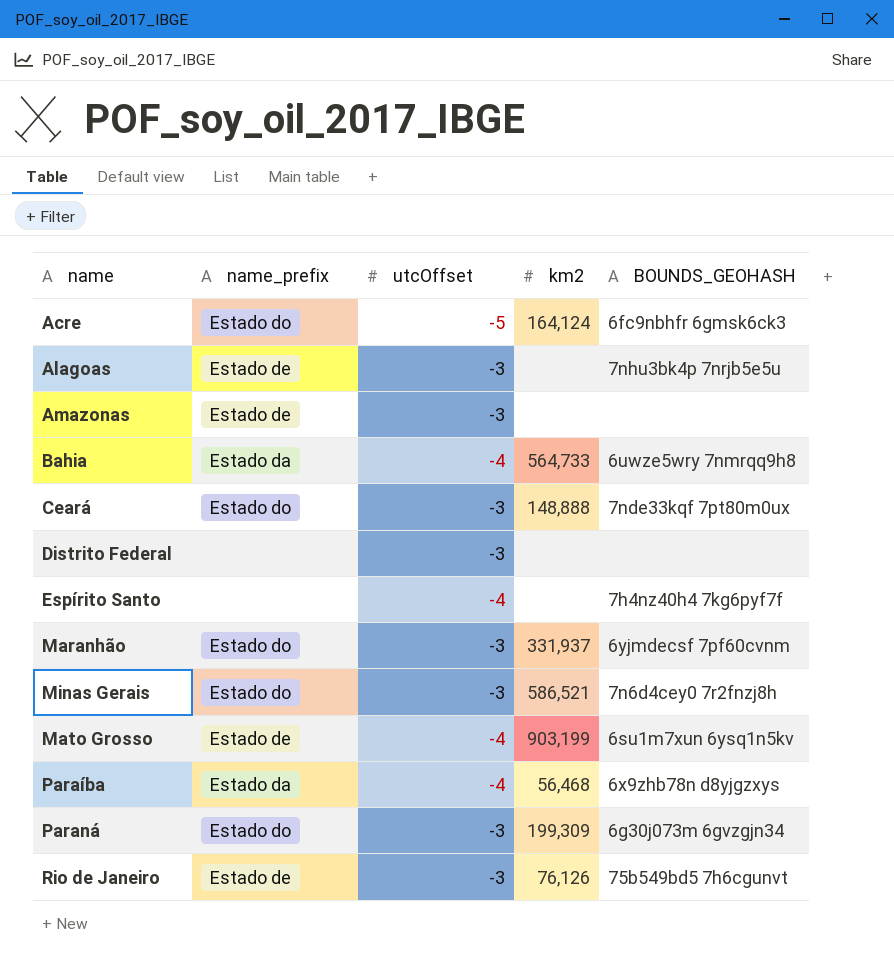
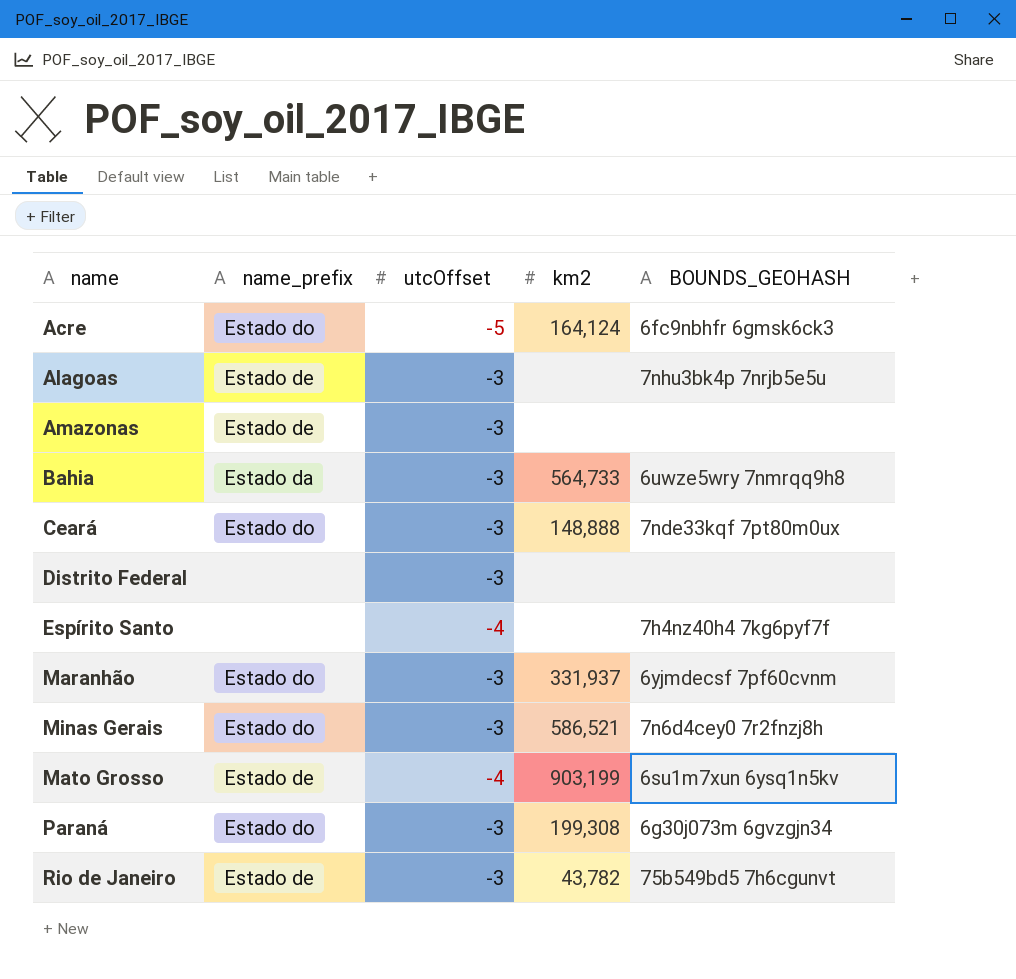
row Paraíba: Estado da | -4 | 56,468 | 6x9zhb78n d8yjgzxys -> none
Bahia | utcOffset: -4 -> -3
Paraná | km2: 199,309 -> 199,308
Rio de Janeiro | km2: 76,126 -> 43,782

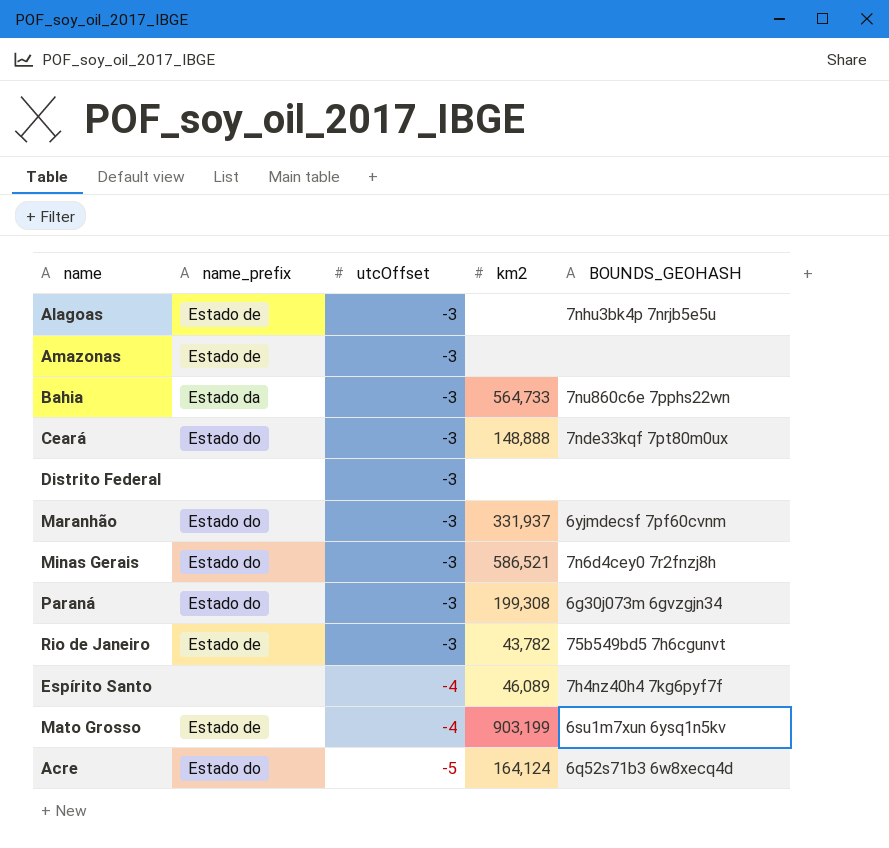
row order: none -> utcOffset descending
Bahia | BOUNDS_GEOHASH: 6uwze5wry 7nmrqq9h8 -> 7nu860c6e 7pphs22wn
Espírito Santo | km2: none -> 46,089
Acre | BOUNDS_GEOHASH: 6fc9nbhfr 6gmsk6ck3 -> 6q52s71b3 6w8xecq4d

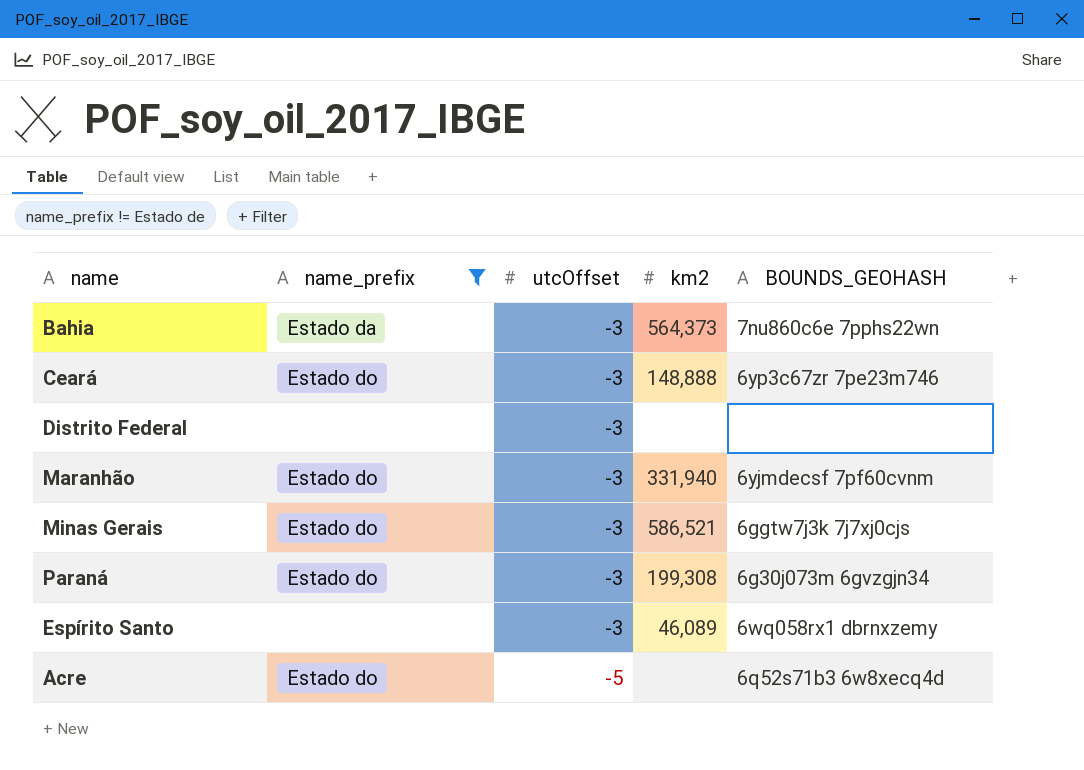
filter: none -> name_prefix != Estado de
Bahia | km2: 564,733 -> 564,373
Ceará | BOUNDS_GEOHASH: 7nde33kqf 7pt80m0ux -> 6yp3c67zr 7pe23m746
Maranhão | km2: 331,937 -> 331,940
Minas Gerais | BOUNDS_GEOHASH: 7n6d4cey0 7r2fnzj8h -> 6ggtw7j3k 7j7xj0cjs
Espírito Santo | utcOffset: -4 -> -3
Espírito Santo | BOUNDS_GEOHASH: 7h4nz40h4 7kg6pyf7f -> 6wq058rx1 dbrnxzemy
Acre | km2: 164,124 -> none

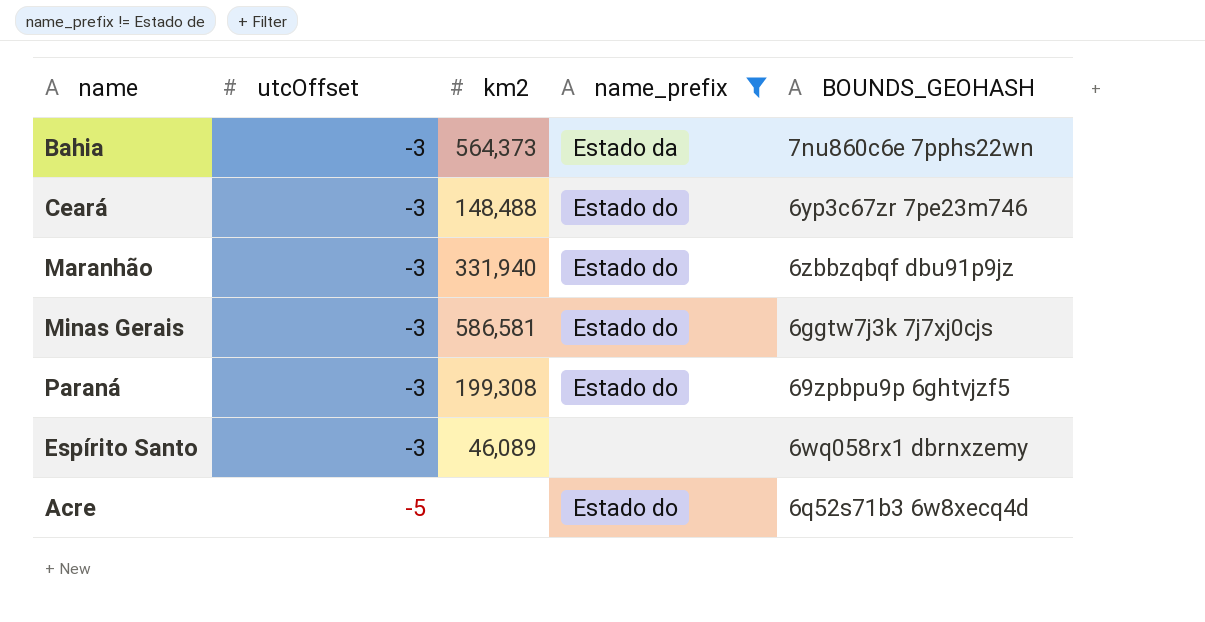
column name_prefix | position: 2 -> 4
row Distrito Federal: none | -3 | none | none -> none
Ceará | km2: 148,888 -> 148,488
Maranhão | BOUNDS_GEOHASH: 6yjmdecsf 7pf60cvnm -> 6zbbzqbqf dbu91p9jz
Minas Gerais | km2: 586,521 -> 586,581
Paraná | BOUNDS_GEOHASH: 6g30j073m 6gvzgjn34 -> 69zpbpu9p 6ghtvjzf5

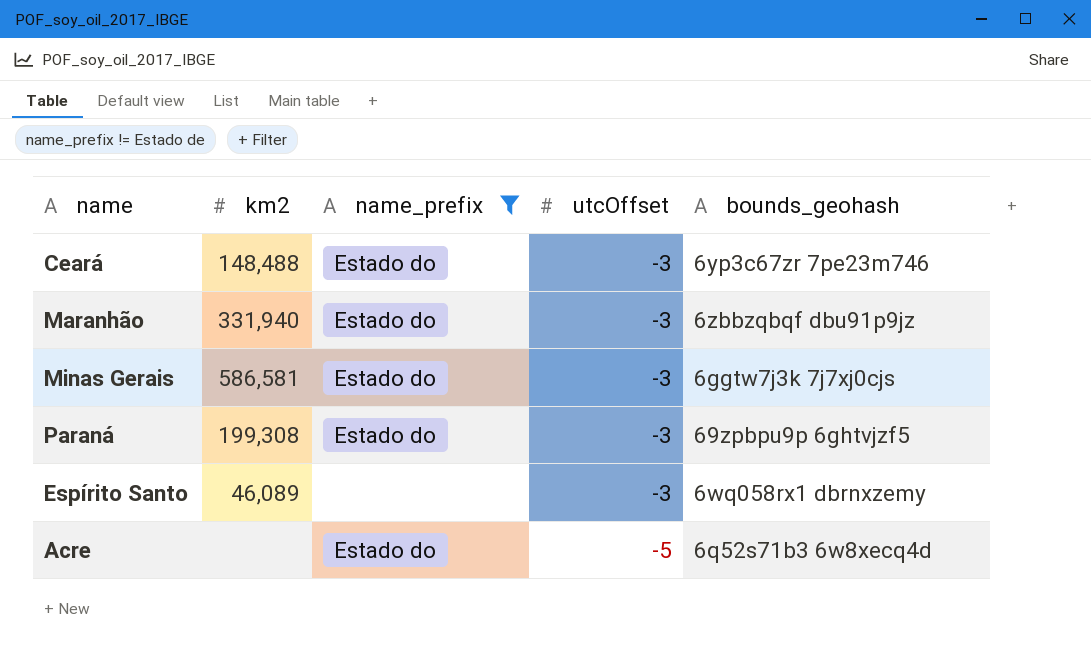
column utcOffset | position: 2 -> 4
column name: BOUNDS_GEOHASH -> bounds_geohash
row Bahia: -3 | 564,373 | Estado da | 7nu860c6e 7pphs22wn -> none

